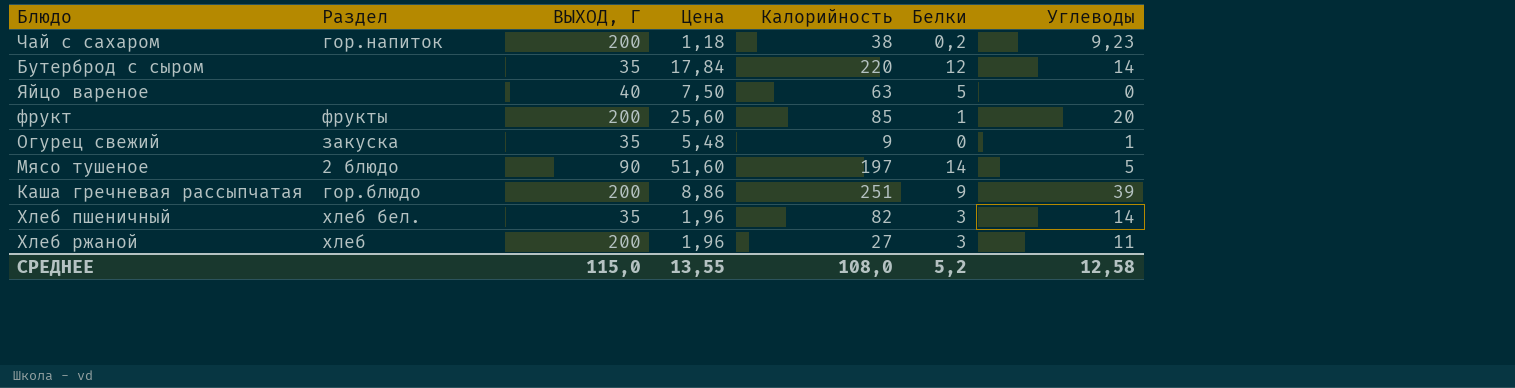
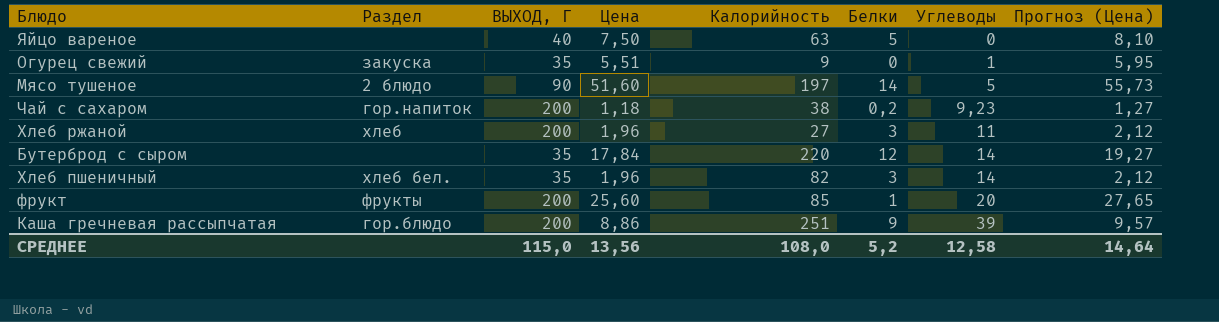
row order: none -> Углеводы ascending
column Прогноз (Цена) | formula: none -> [Цена] * 1,08
Огурец свежий | Цена: 5,48 -> 5,51
СРЕДНЕЕ | Цена: 13,55 -> 13,56

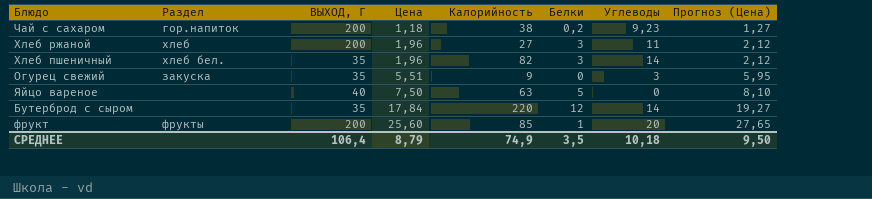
row order: Углеводы ascending -> Цена ascending
row Мясо тушеное: 2 блюдо | 90 | 51,60 | 197 | 14 | 5 | 55,73 -> none
row Каша гречневая рассыпчатая: гор.блюдо | 200 | 8,86 | 251 | 9 | 39 | 9,57 -> none
Огурец свежий | Углеводы: 1 -> 3
СРЕДНЕЕ | ВЫХОД, Г: 115,0 -> 106,4
СРЕДНЕЕ | Цена: 13,56 -> 8,79
СРЕДНЕЕ | Калорийность: 108,0 -> 74,9
СРЕДНЕЕ | Белки: 5,2 -> 3,5
СРЕДНЕЕ | Углеводы: 12,58 -> 10,18
СРЕДНЕЕ | Прогноз (Цена): 14,64 -> 9,50

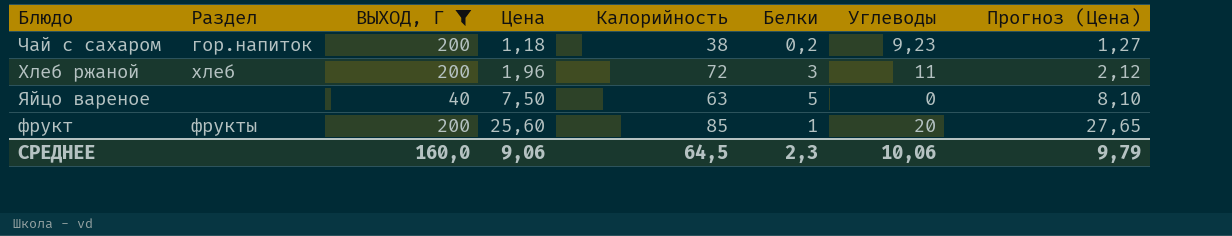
filter: none -> ВЫХОД, Г != 35
Хлеб ржаной | Калорийность: 27 -> 72
СРЕДНЕЕ | ВЫХОД, Г: 106,4 -> 160,0
СРЕДНЕЕ | Цена: 8,79 -> 9,06
СРЕДНЕЕ | Калорийность: 74,9 -> 64,5
СРЕДНЕЕ | Белки: 3,5 -> 2,3
СРЕДНЕЕ | Углеводы: 10,18 -> 10,06
СРЕДНЕЕ | Прогноз (Цена): 9,50 -> 9,79

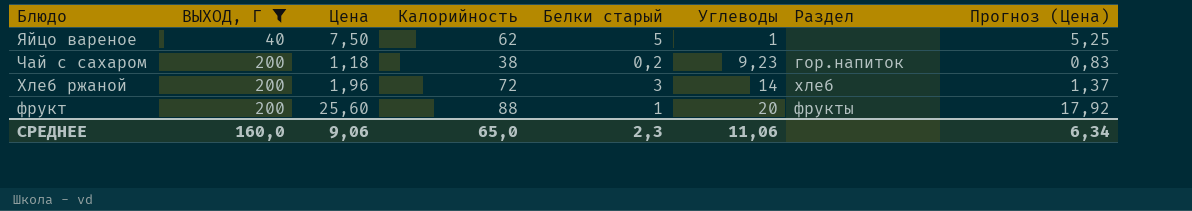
row order: Цена ascending -> Блюдо descending
column name: Белки -> Белки старый
column Раздел | position: 2 -> 7
column Прогноз (Цена) | formula: [Цена] * 1,08 -> [Цена] * 0,7
Яйцо вареное | Калорийность: 63 -> 62
Яйцо вареное | Углеводы: 0 -> 1
Хлеб ржаной | Углеводы: 11 -> 14
фрукт | Калорийность: 85 -> 88
СРЕДНЕЕ | Калорийность: 64,5 -> 65,0
СРЕДНЕЕ | Углеводы: 10,06 -> 11,06
СРЕДНЕЕ | Прогноз (Цена): 9,79 -> 6,34

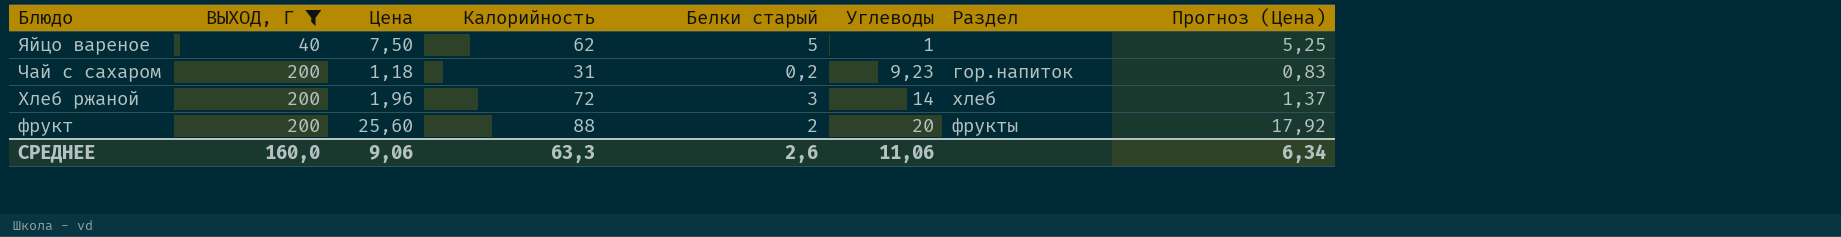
Чай с сахаром | Калорийность: 38 -> 31
фрукт | Белки старый: 1 -> 2
СРЕДНЕЕ | Калорийность: 65,0 -> 63,3
СРЕДНЕЕ | Белки старый: 2,3 -> 2,6

